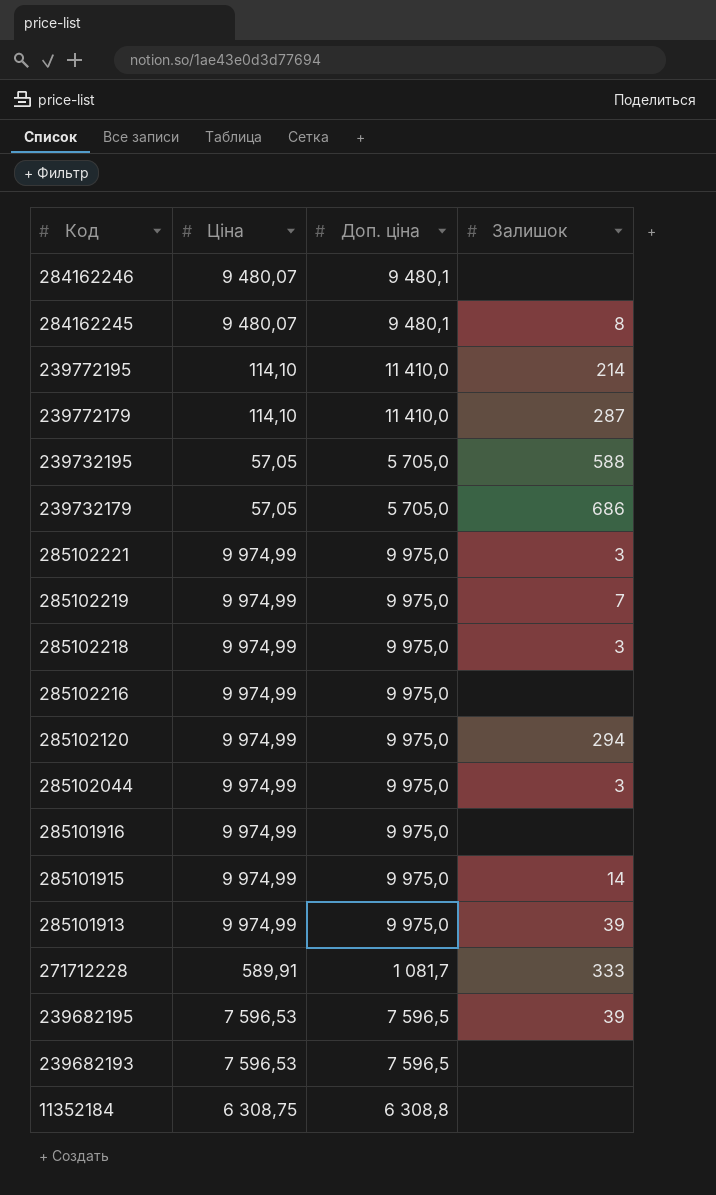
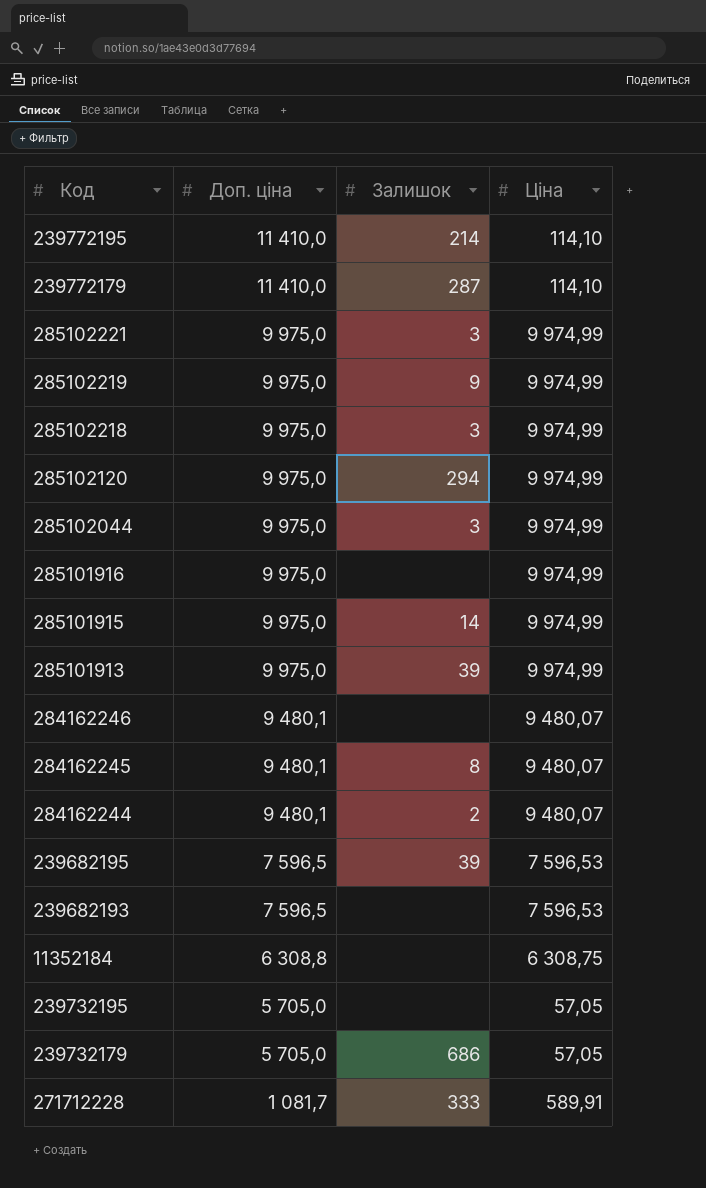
row order: none -> Доп. ціна descending
column Ціна | position: 2 -> 4
row 285102216: 9 974,99 | 9 975,0 | none -> none
285102219 | Залишок: 7 -> 9
row 284162244: none -> 9 480,1 | 2 | 9 480,07
239732195 | Залишок: 588 -> none

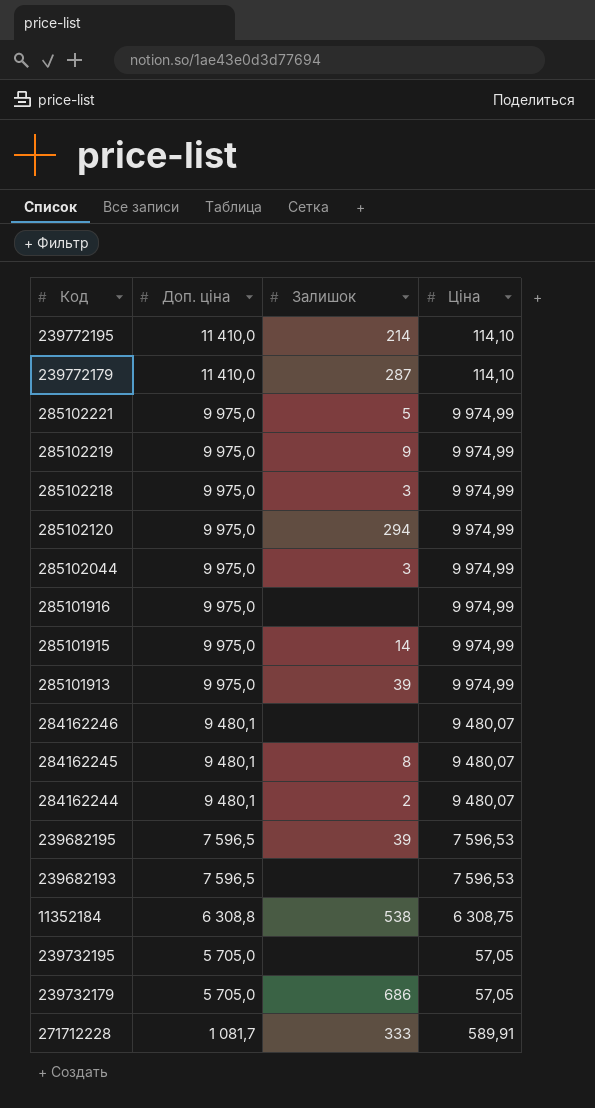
285102221 | Залишок: 3 -> 5
11352184 | Залишок: none -> 538

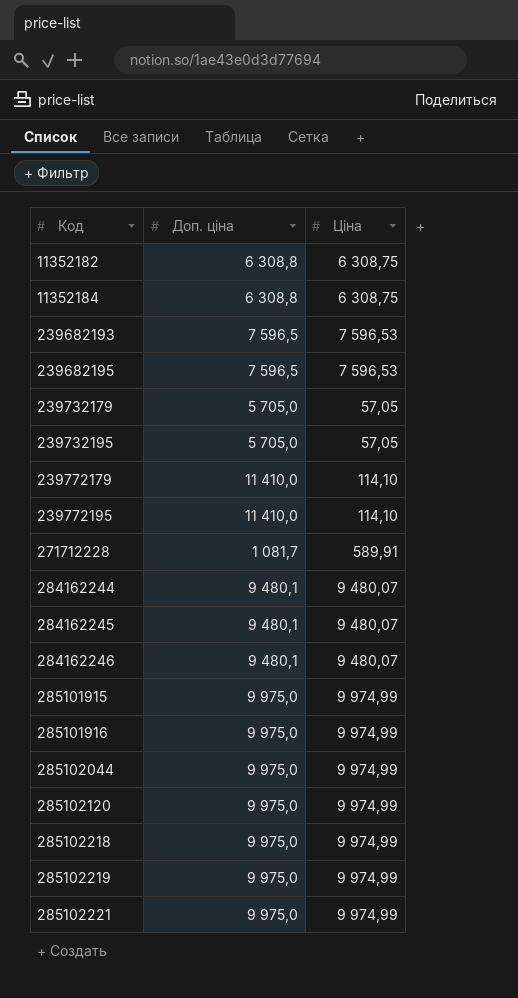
row order: Доп. ціна descending -> Код ascending
column Залишок | position: 3 -> none
row 285101913: 9 975,0 | 39 | 9 974,99 -> none
row 11352182: none -> 6 308,8 | 6 308,75

